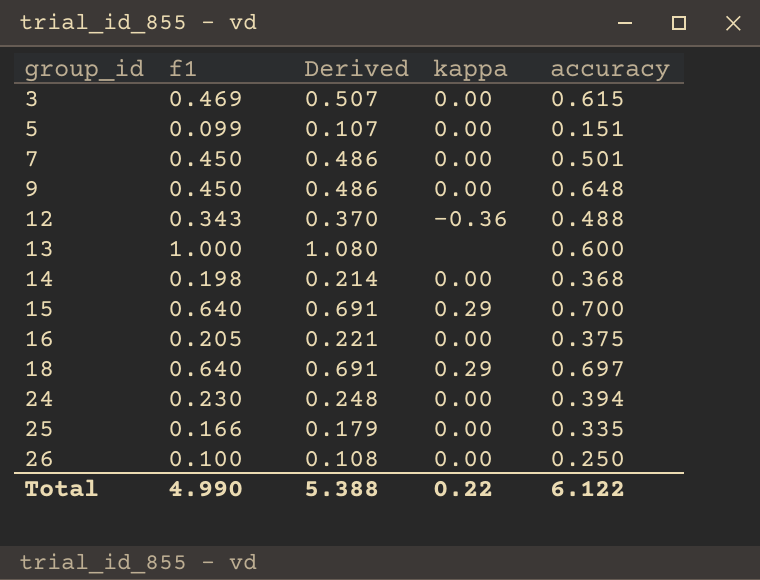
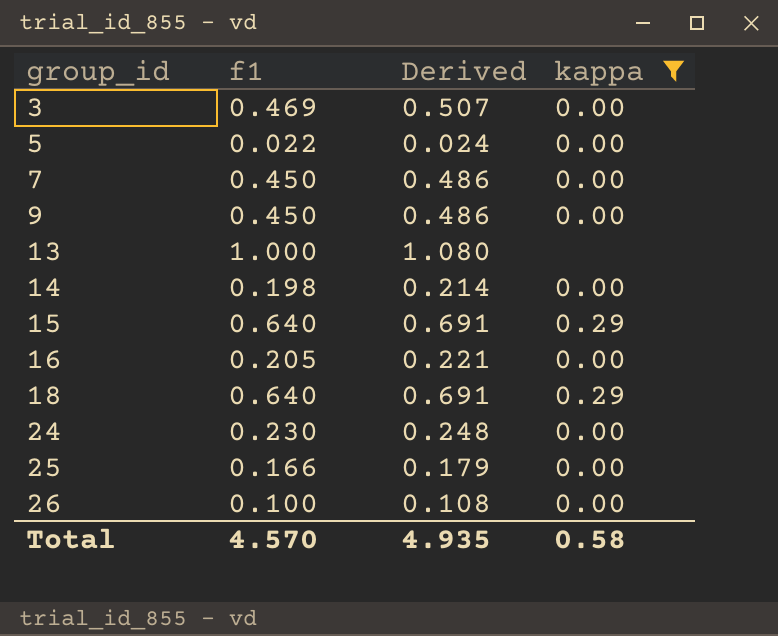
filter: none -> kappa != -0.36
column accuracy | position: 5 -> none
5 | f1: 0.099 -> 0.022
5 | Derived: 0.107 -> 0.024
Total | f1: 4.990 -> 4.570
Total | Derived: 5.388 -> 4.935
Total | kappa: 0.22 -> 0.58

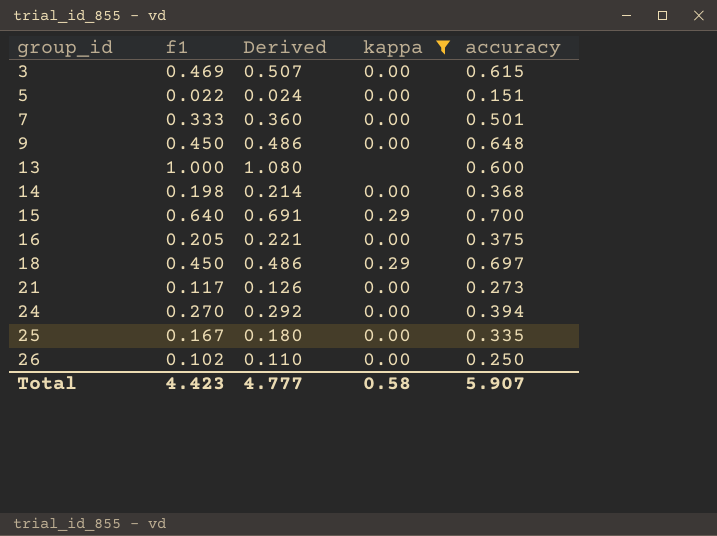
column accuracy | position: none -> 5
7 | f1: 0.450 -> 0.333
7 | Derived: 0.486 -> 0.360
18 | f1: 0.640 -> 0.450
18 | Derived: 0.691 -> 0.486
row 21: none -> 0.117 | 0.126 | 0.00 | 0.273
24 | f1: 0.230 -> 0.270
24 | Derived: 0.248 -> 0.292
25 | f1: 0.166 -> 0.167
25 | Derived: 0.179 -> 0.180
26 | f1: 0.100 -> 0.102
26 | Derived: 0.108 -> 0.110
Total | f1: 4.570 -> 4.423
Total | Derived: 4.935 -> 4.777

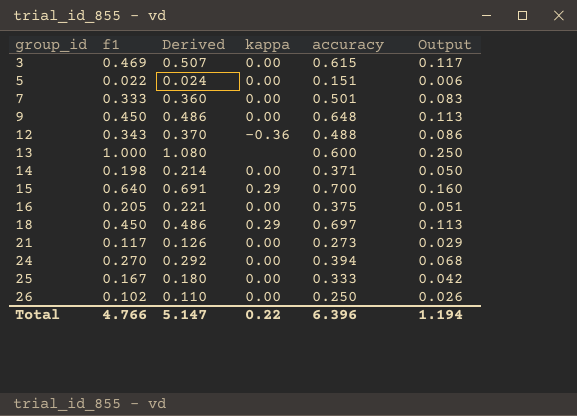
filter: kappa != -0.36 -> none
column Output | formula: none -> [f1] * 0.25
14 | accuracy: 0.368 -> 0.371
25 | accuracy: 0.335 -> 0.333
Total | f1: 4.423 -> 4.766
Total | Derived: 4.777 -> 5.147
Total | kappa: 0.58 -> 0.22
Total | accuracy: 5.907 -> 6.396

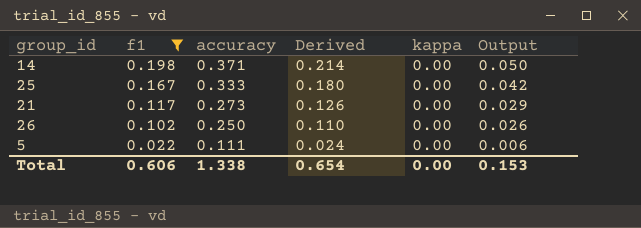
filter: none -> f1 <= 0.198
row order: group_id ascending -> f1 descending
column accuracy | position: 5 -> 3
5 | accuracy: 0.151 -> 0.111
Total | f1: 4.766 -> 0.606
Total | accuracy: 6.396 -> 1.338
Total | Derived: 5.147 -> 0.654
Total | kappa: 0.22 -> 0.00
Total | Output: 1.194 -> 0.153

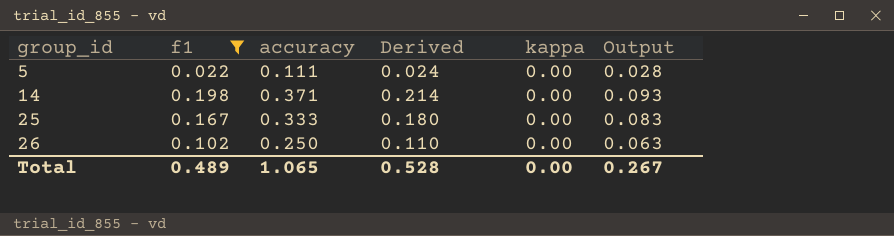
row order: f1 descending -> group_id ascending
column Output | formula: [f1] * 0.25 -> [accuracy] * 0.25
row 21: 0.117 | 0.273 | 0.126 | 0.00 | 0.029 -> none
Total | f1: 0.606 -> 0.489
Total | accuracy: 1.338 -> 1.065
Total | Derived: 0.654 -> 0.528
Total | Output: 0.153 -> 0.267

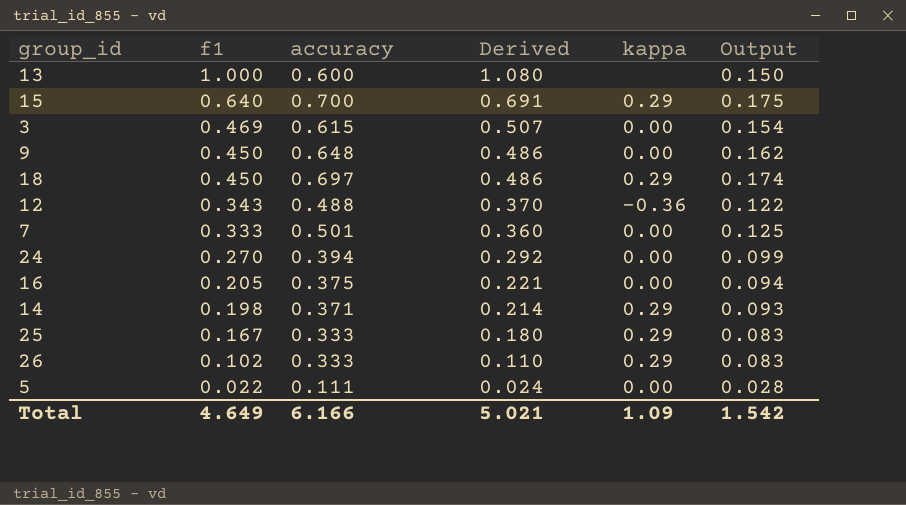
filter: f1 <= 0.198 -> none
row order: group_id ascending -> f1 descending
14 | kappa: 0.00 -> 0.29
25 | kappa: 0.00 -> 0.29
26 | accuracy: 0.250 -> 0.333
26 | kappa: 0.00 -> 0.29
26 | Output: 0.063 -> 0.083
Total | f1: 0.489 -> 4.649
Total | accuracy: 1.065 -> 6.166
Total | Derived: 0.528 -> 5.021
Total | kappa: 0.00 -> 1.09
Total | Output: 0.267 -> 1.542

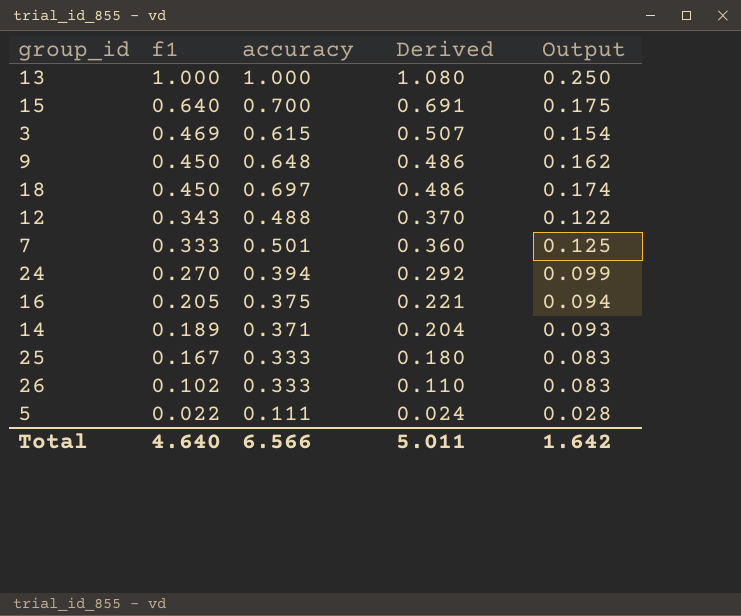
column kappa | position: 5 -> none
13 | accuracy: 0.600 -> 1.000
13 | Output: 0.150 -> 0.250
14 | f1: 0.198 -> 0.189
14 | Derived: 0.214 -> 0.204
Total | f1: 4.649 -> 4.640
Total | accuracy: 6.166 -> 6.566
Total | Derived: 5.021 -> 5.011
Total | Output: 1.542 -> 1.642

